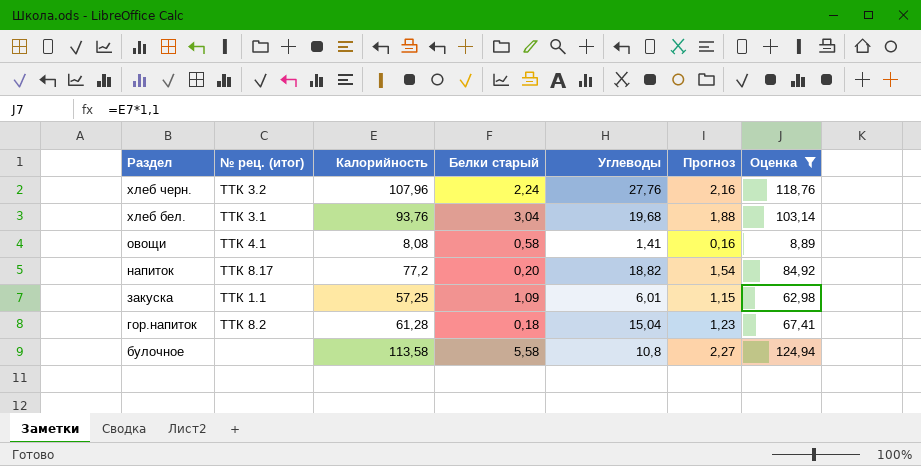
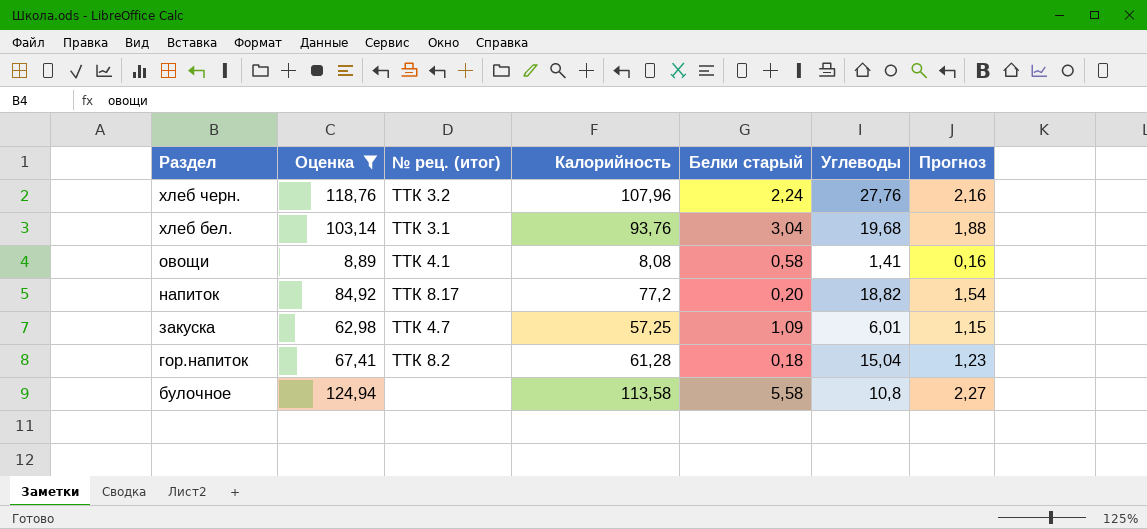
column Оценка | position: 7 -> 2
закуска | № рец. (итог): ТТК 1.1 -> ТТК 4.7

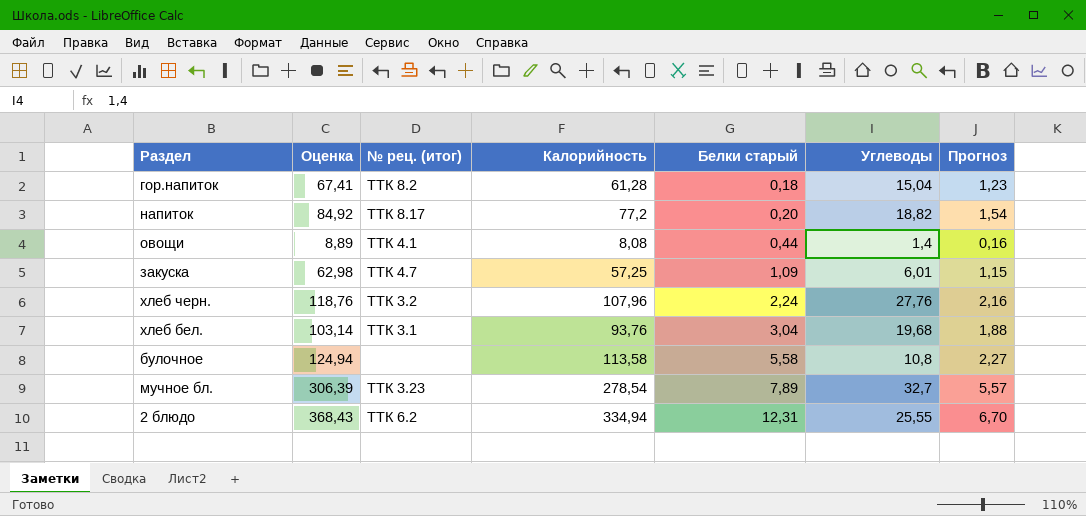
filter: Оценка <= 124,94 -> none
row order: Раздел descending -> Белки старый ascending
овощи | Белки старый: 0,58 -> 0,44
овощи | Углеводы: 1,41 -> 1,4

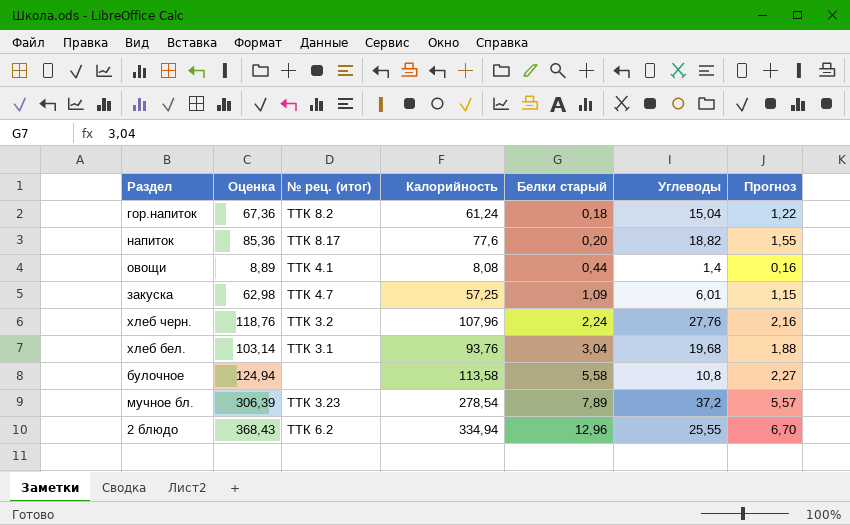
гор.напиток | Оценка: 67,41 -> 67,36
гор.напиток | Калорийность: 61,28 -> 61,24
гор.напиток | Прогноз: 1,23 -> 1,22
напиток | Оценка: 84,92 -> 85,36
напиток | Калорийность: 77,2 -> 77,6
напиток | Прогноз: 1,54 -> 1,55
мучное бл. | Углеводы: 32,7 -> 37,2
2 блюдо | Белки старый: 12,31 -> 12,96

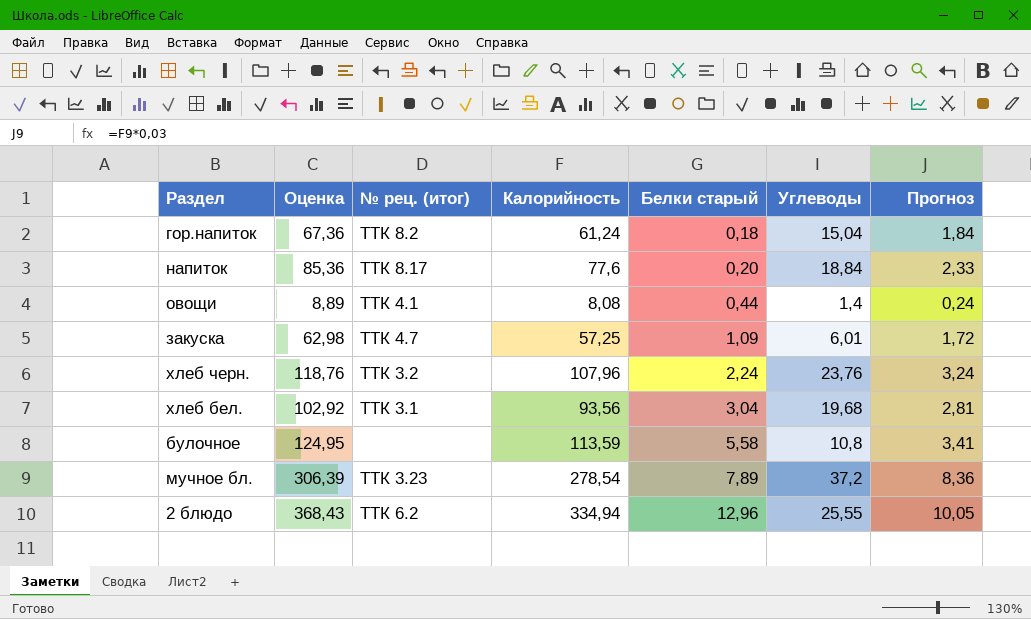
column Прогноз | formula: [Калорийность] * 0,02 -> [Калорийность] * 0,03
напиток | Углеводы: 18,82 -> 18,84
хлеб черн. | Углеводы: 27,76 -> 23,76
хлеб бел. | Оценка: 103,14 -> 102,92
хлеб бел. | Калорийность: 93,76 -> 93,56
булочное | Оценка: 124,94 -> 124,95
булочное | Калорийность: 113,58 -> 113,59

